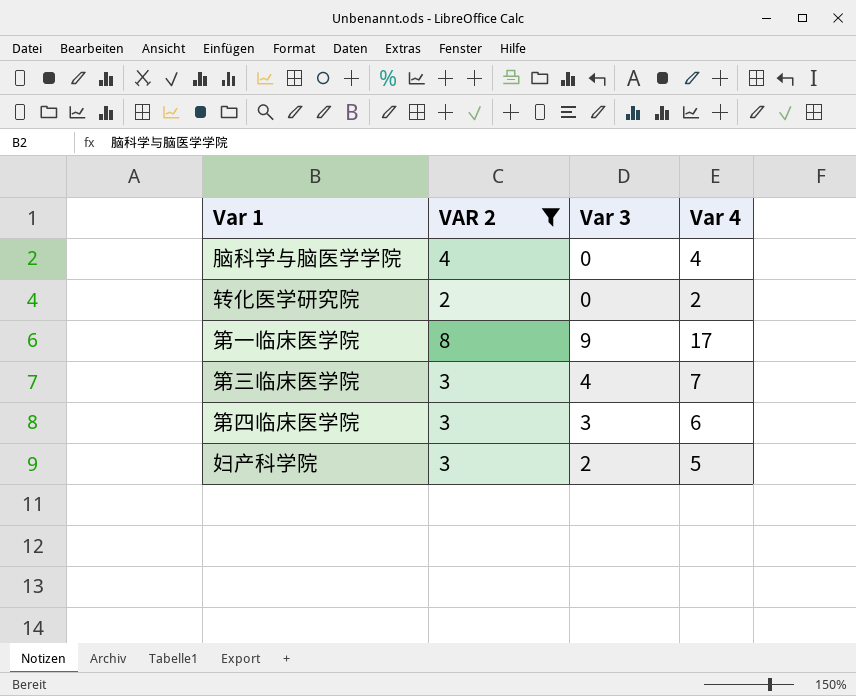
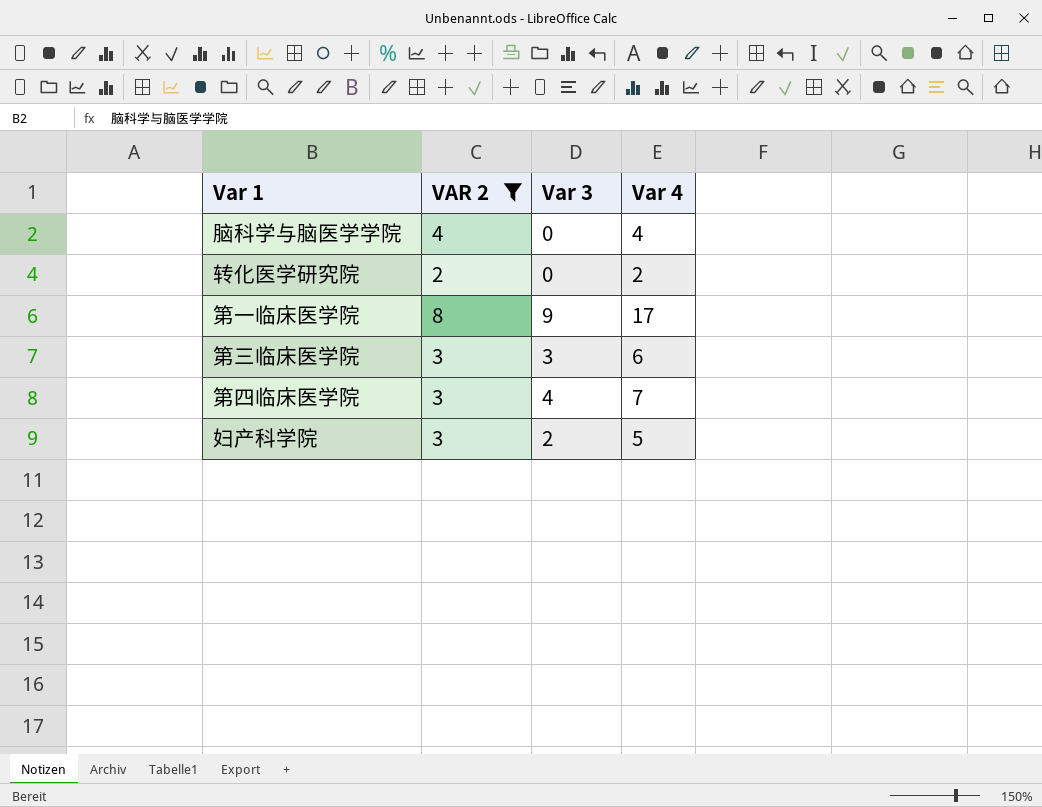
第三临床医学院 | Var 3: 4 -> 3
第三临床医学院 | Var 4: 7 -> 6
第四临床医学院 | Var 3: 3 -> 4
第四临床医学院 | Var 4: 6 -> 7

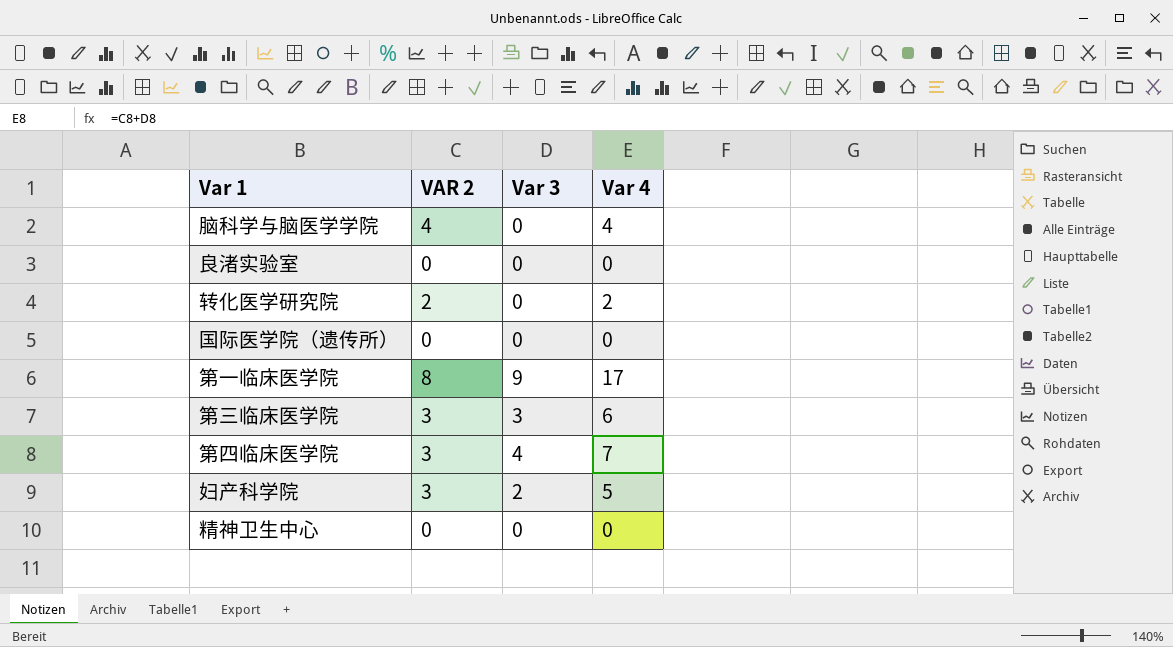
filter: VAR 2 != 0 -> none

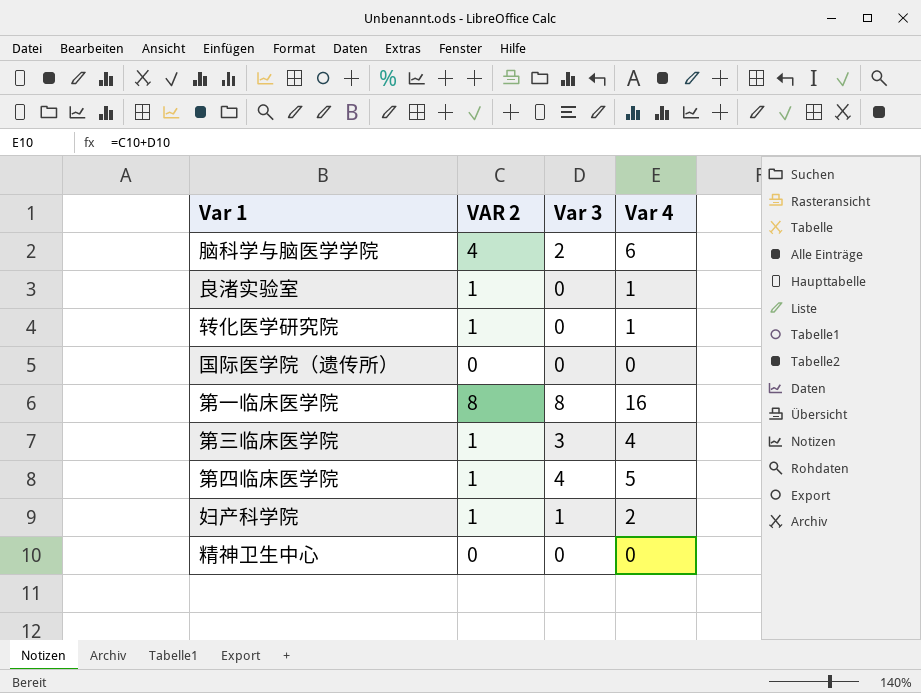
脑科学与脑医学学院 | Var 3: 0 -> 2
脑科学与脑医学学院 | Var 4: 4 -> 6
良渚实验室 | VAR 2: 0 -> 1
良渚实验室 | Var 4: 0 -> 1
转化医学研究院 | VAR 2: 2 -> 1
转化医学研究院 | Var 4: 2 -> 1
第一临床医学院 | Var 3: 9 -> 8
第一临床医学院 | Var 4: 17 -> 16
第三临床医学院 | VAR 2: 3 -> 1
第三临床医学院 | Var 4: 6 -> 4
第四临床医学院 | VAR 2: 3 -> 1
第四临床医学院 | Var 4: 7 -> 5
妇产科学院 | VAR 2: 3 -> 1
妇产科学院 | Var 3: 2 -> 1
妇产科学院 | Var 4: 5 -> 2

